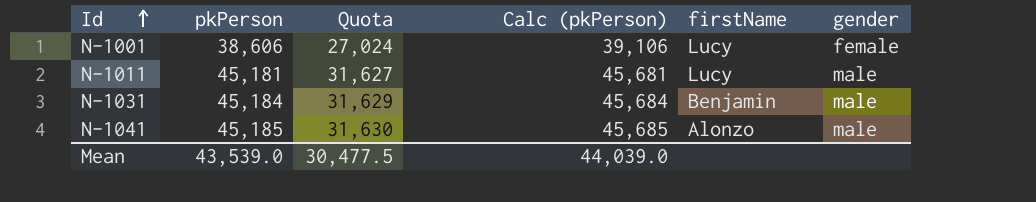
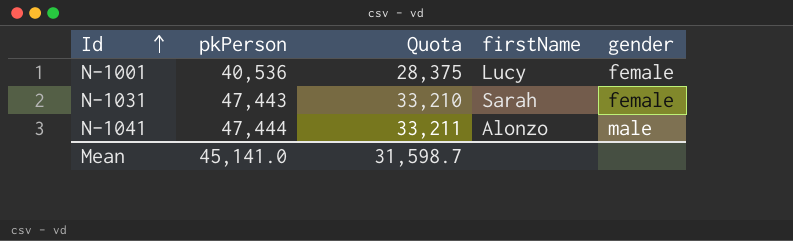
column Calc (pkPerson) | formula: [pkPerson] + 500 -> none
row N-1011: 45,181 | 31,627 | 45,681 | Lucy | male -> none
N-1001 | pkPerson: 38,606 -> 40,536
N-1001 | Quota: 27,024 -> 28,375
N-1031 | pkPerson: 45,184 -> 47,443
N-1031 | Quota: 31,629 -> 33,210
N-1031 | firstName: Benjamin -> Sarah
N-1031 | gender: male -> female
N-1041 | pkPerson: 45,185 -> 47,444
N-1041 | Quota: 31,630 -> 33,211
Mean | pkPerson: 43,539.0 -> 45,141.0
Mean | Quota: 30,477.5 -> 31,598.7

